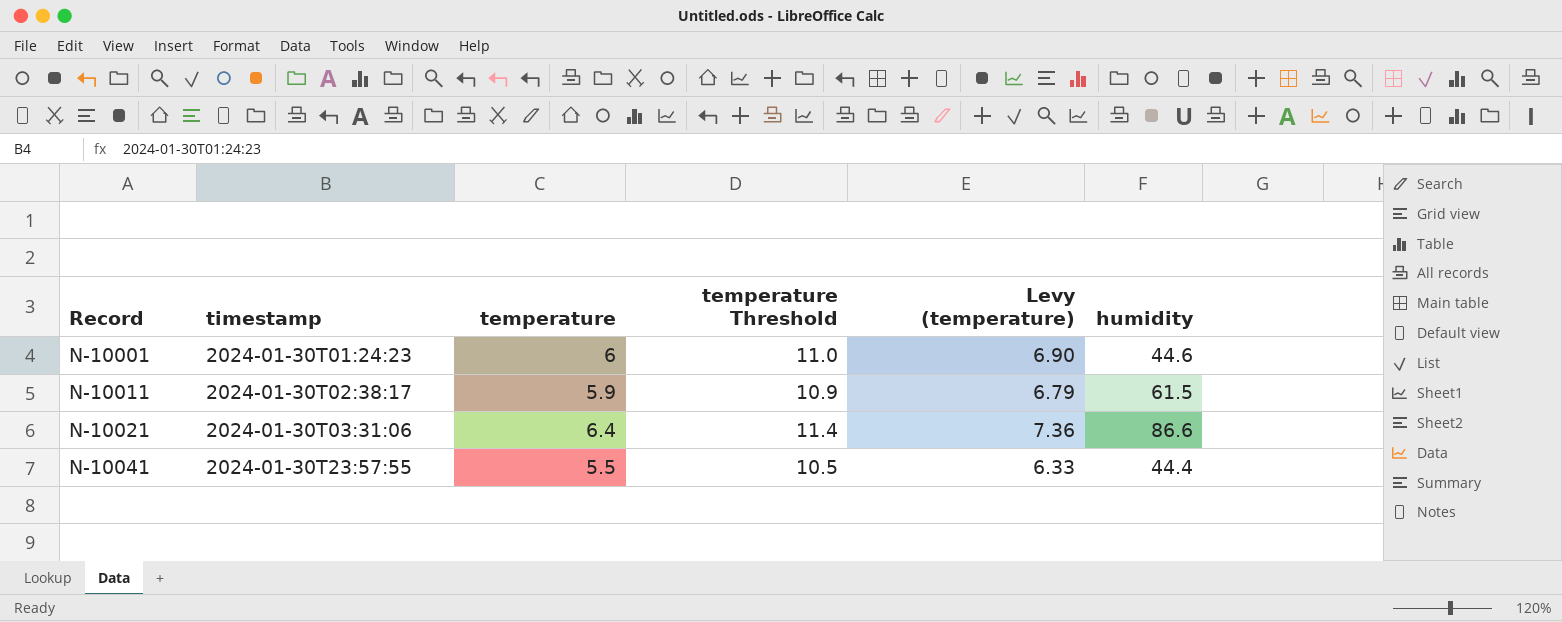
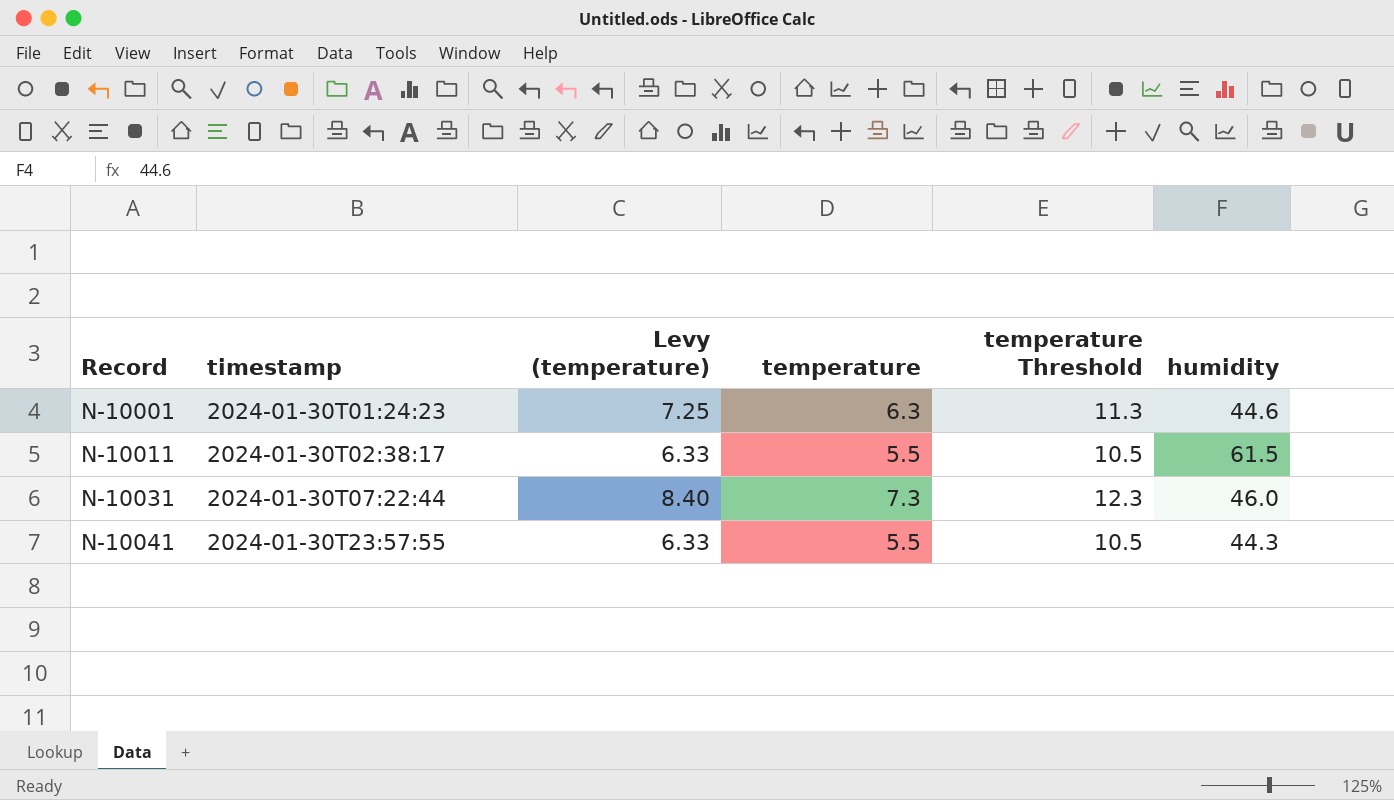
column Levy (temperature) | position: 5 -> 3
row N-10021: 2024-01-30T03:31:06 | 6.4 | 11.4 | 7.36 | 86.6 -> none
N-10001 | Levy (temperature): 6.90 -> 7.25
N-10001 | temperature: 6 -> 6.3
N-10001 | temperature Threshold: 11.0 -> 11.3
N-10011 | Levy (temperature): 6.79 -> 6.33
N-10011 | temperature: 5.9 -> 5.5
N-10011 | temperature Threshold: 10.9 -> 10.5
row N-10031: none -> 2024-01-30T07:22:44 | 8.40 | 7.3 | 12.3 | 46.0
N-10041 | humidity: 44.4 -> 44.3

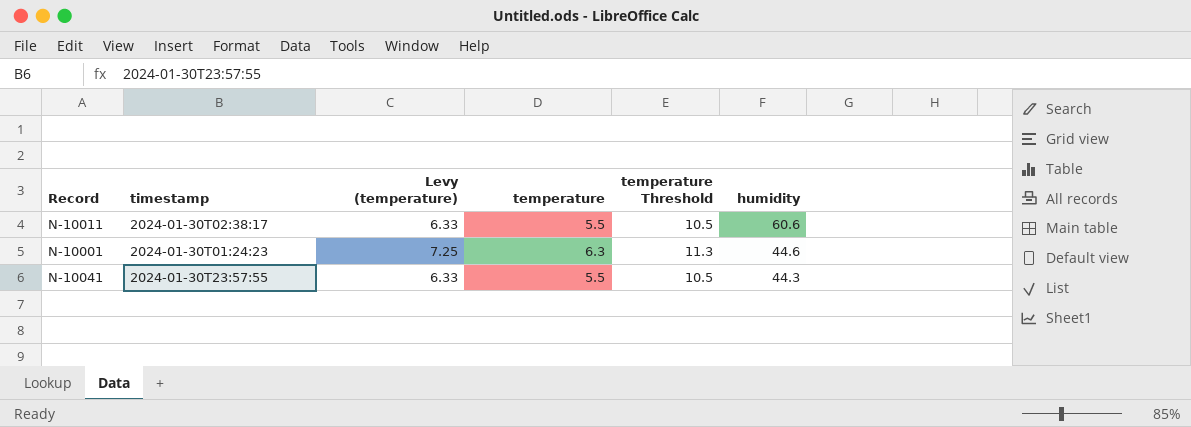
row order: Record ascending -> humidity descending
row N-10031: 2024-01-30T07:22:44 | 8.40 | 7.3 | 12.3 | 46.0 -> none
N-10011 | humidity: 61.5 -> 60.6

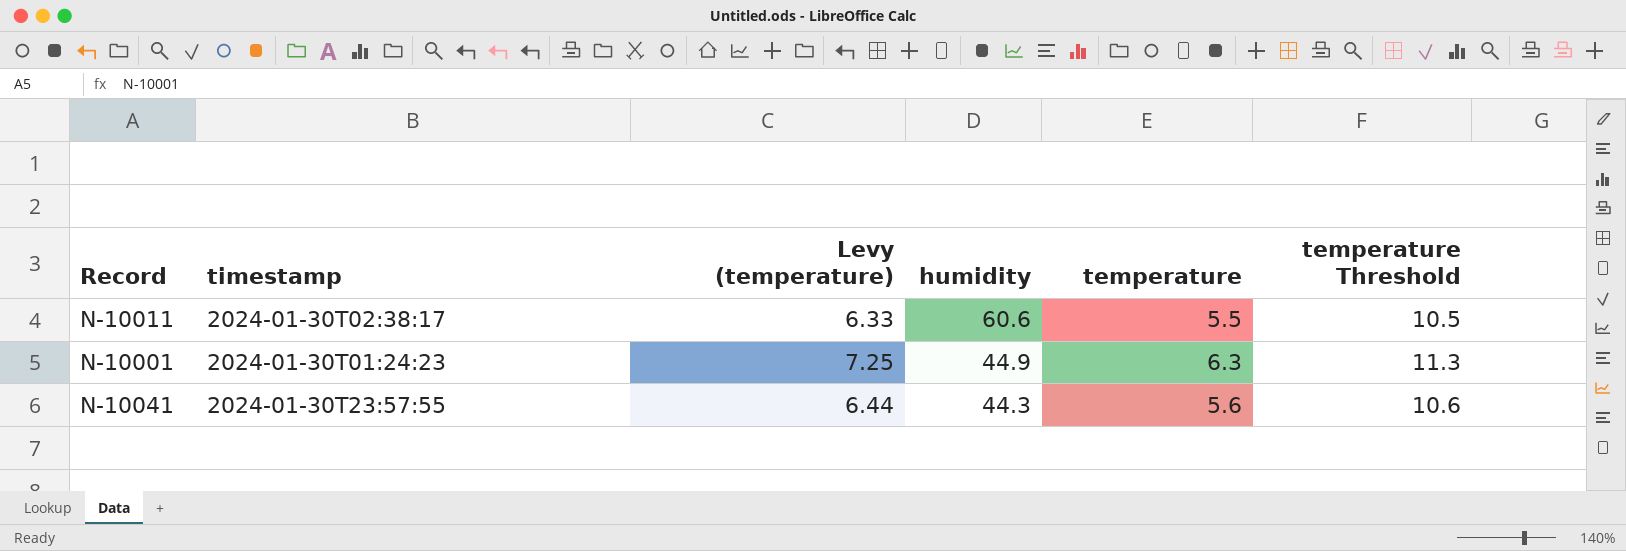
column humidity | position: 6 -> 4
N-10001 | humidity: 44.6 -> 44.9
N-10041 | Levy (temperature): 6.33 -> 6.44
N-10041 | temperature: 5.5 -> 5.6
N-10041 | temperature Threshold: 10.5 -> 10.6

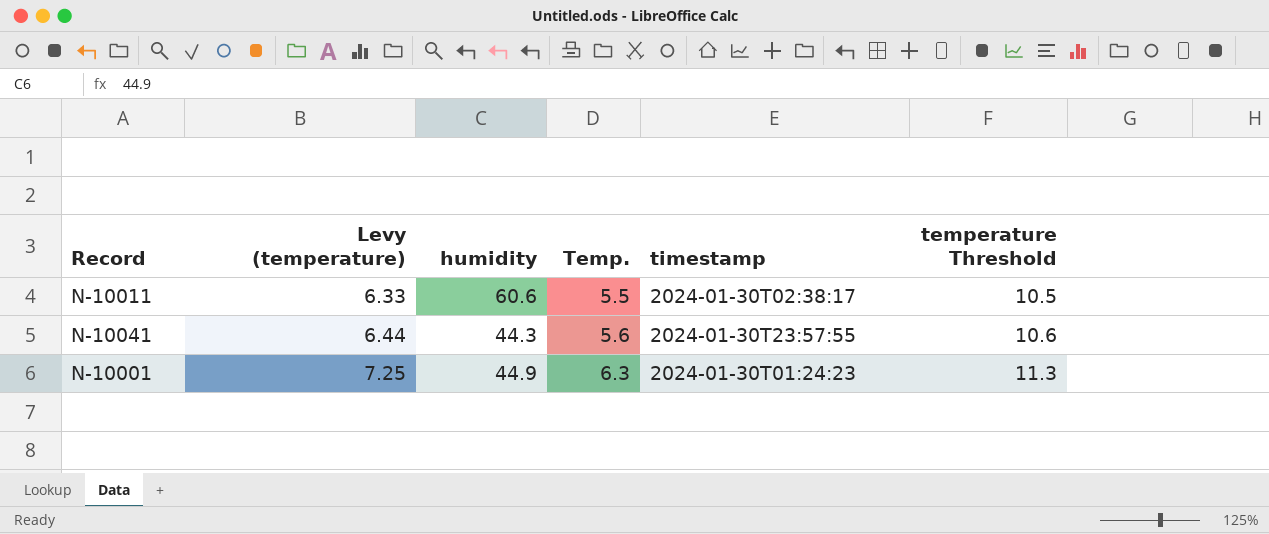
row order: humidity descending -> Levy (temperature) ascending
column name: temperature -> Temp.
column timestamp | position: 2 -> 5

